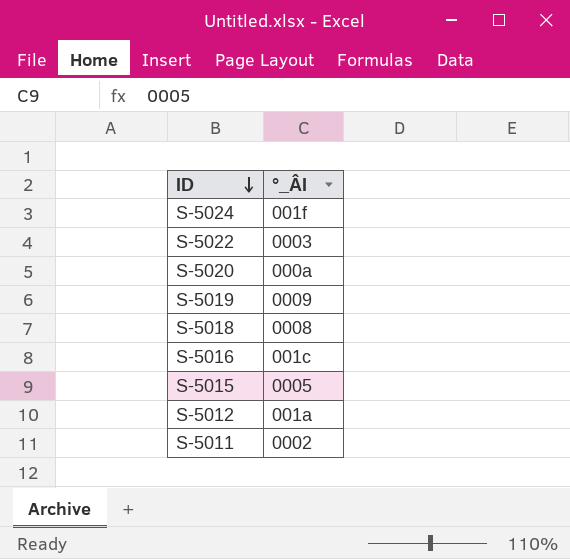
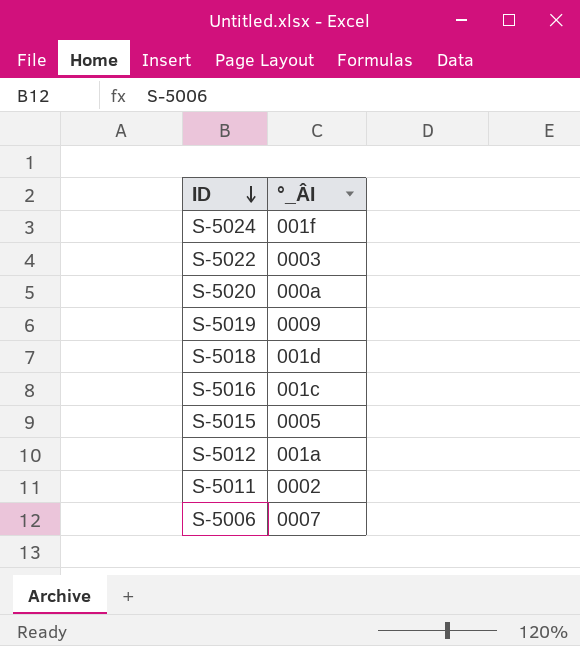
S-5018 | °_ÂI: 0008 -> 001d
row S-5006: none -> 0007

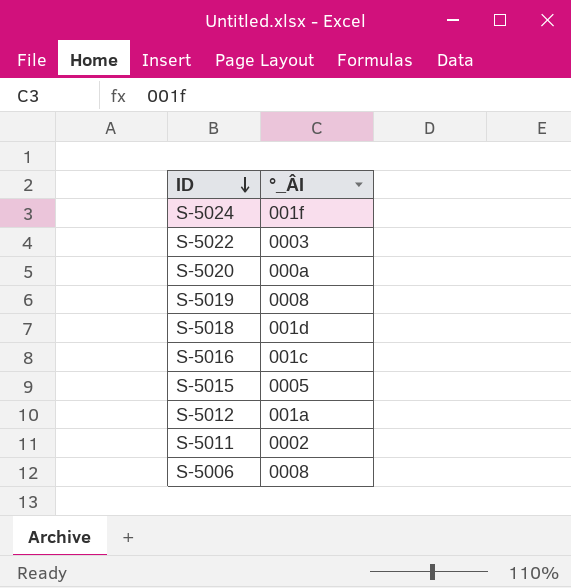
S-5019 | °_ÂI: 0009 -> 0008
S-5006 | °_ÂI: 0007 -> 0008

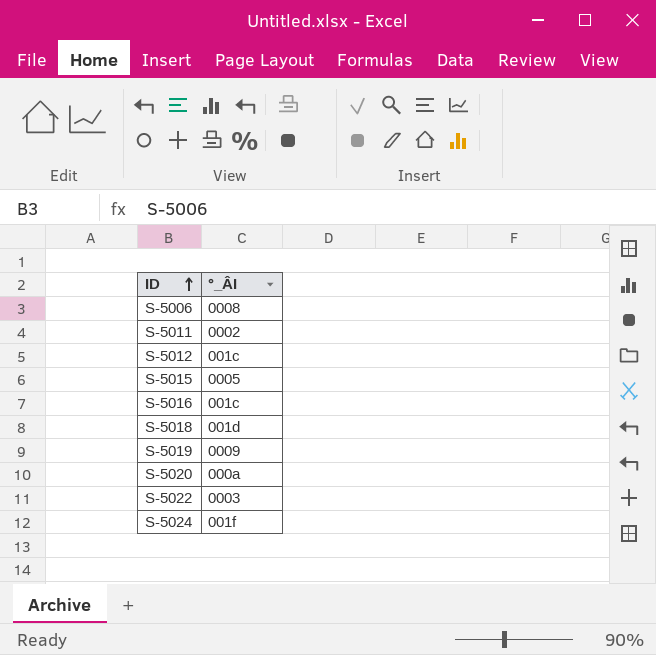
row order: ID descending -> ID ascending
S-5012 | °_ÂI: 001a -> 001c
S-5019 | °_ÂI: 0008 -> 0009

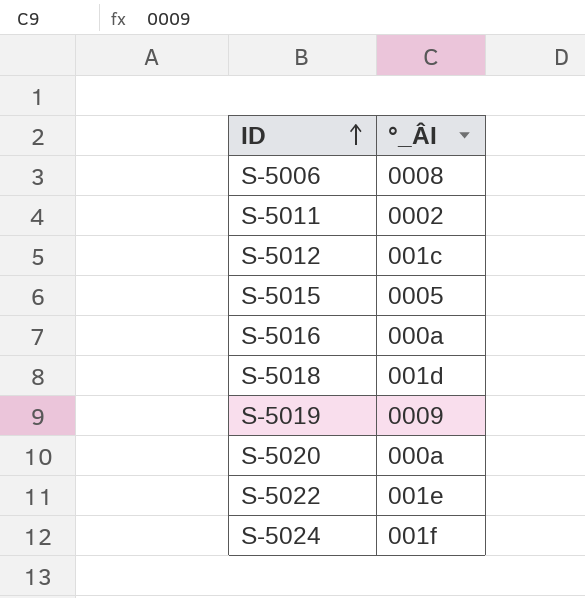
S-5016 | °_ÂI: 001c -> 000a
S-5022 | °_ÂI: 0003 -> 001e

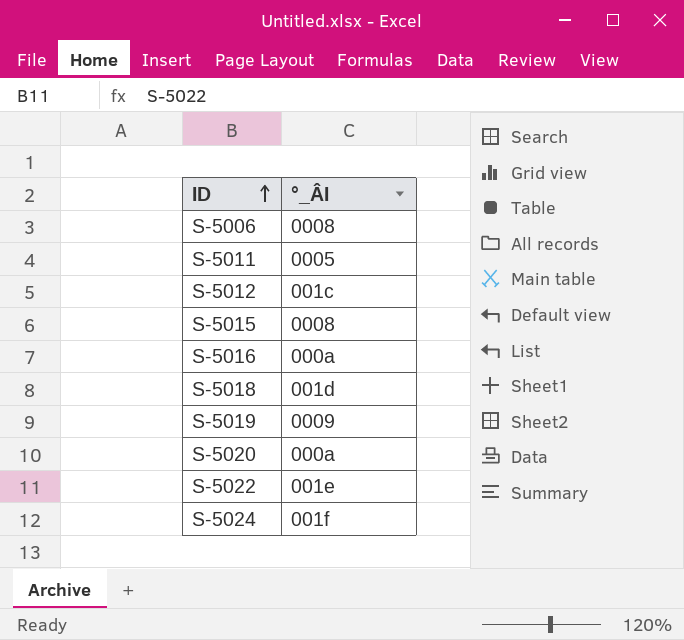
S-5011 | °_ÂI: 0002 -> 0005
S-5015 | °_ÂI: 0005 -> 0008

